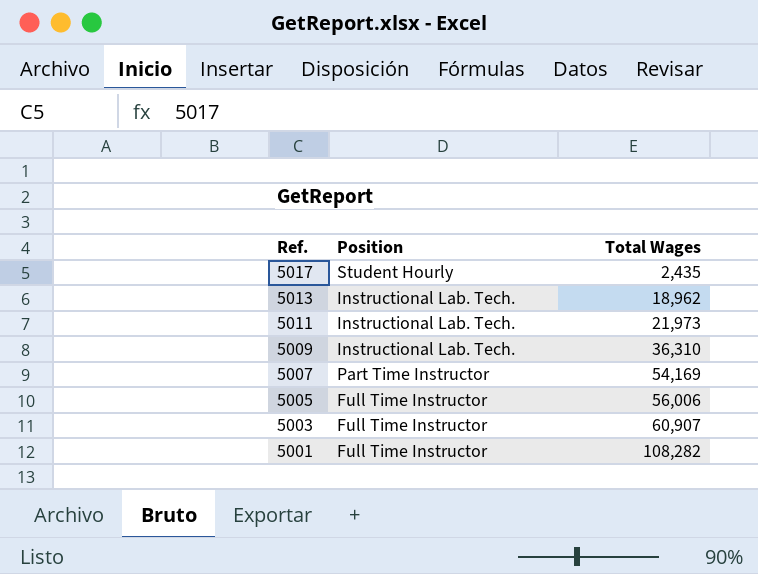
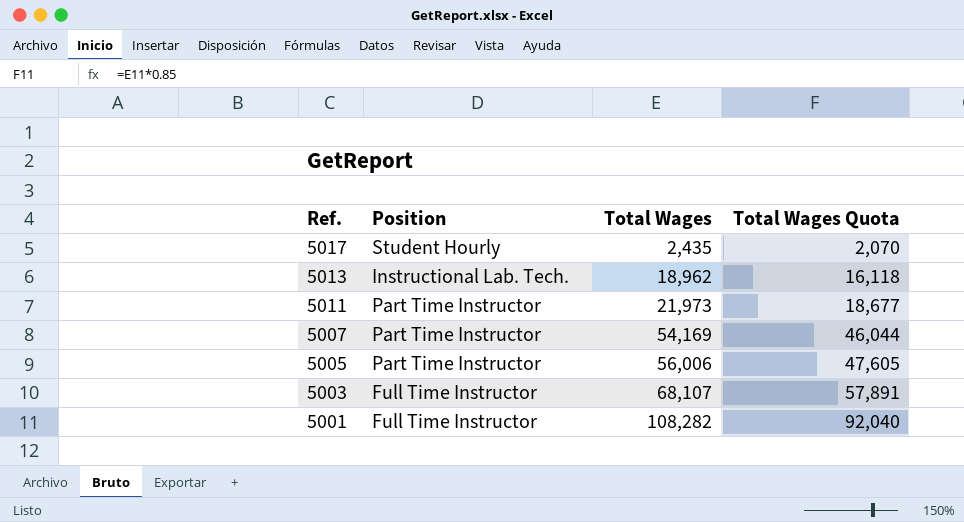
column Total Wages Quota | formula: none -> [Total Wages] * 0.85
row 5009: Instructional Lab. Tech. | 36,310 -> none
5011 | Position: Instructional Lab. Tech. -> Part Time Instructor
5005 | Position: Full Time Instructor -> Part Time Instructor
5003 | Total Wages: 60,907 -> 68,107

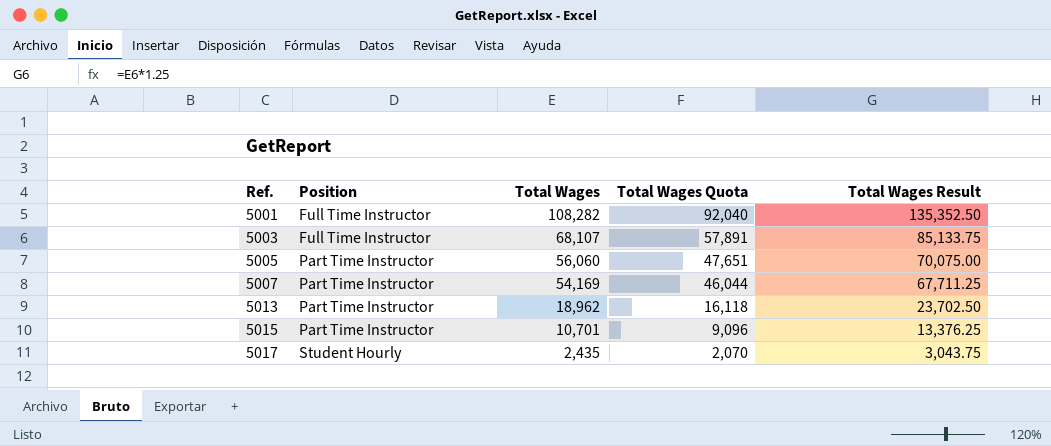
row order: Ref. descending -> Ref. ascending
column Total Wages Result | formula: none -> [Total Wages] * 1.25
row 5011: Part Time Instructor | 21,973 | 18,677 -> none
5005 | Total Wages: 56,006 -> 56,060
5005 | Total Wages Quota: 47,605 -> 47,651
5013 | Position: Instructional Lab. Tech. -> Part Time Instructor
row 5015: none -> Part Time Instructor | 10,701 | 9,096 | 13,376.25

